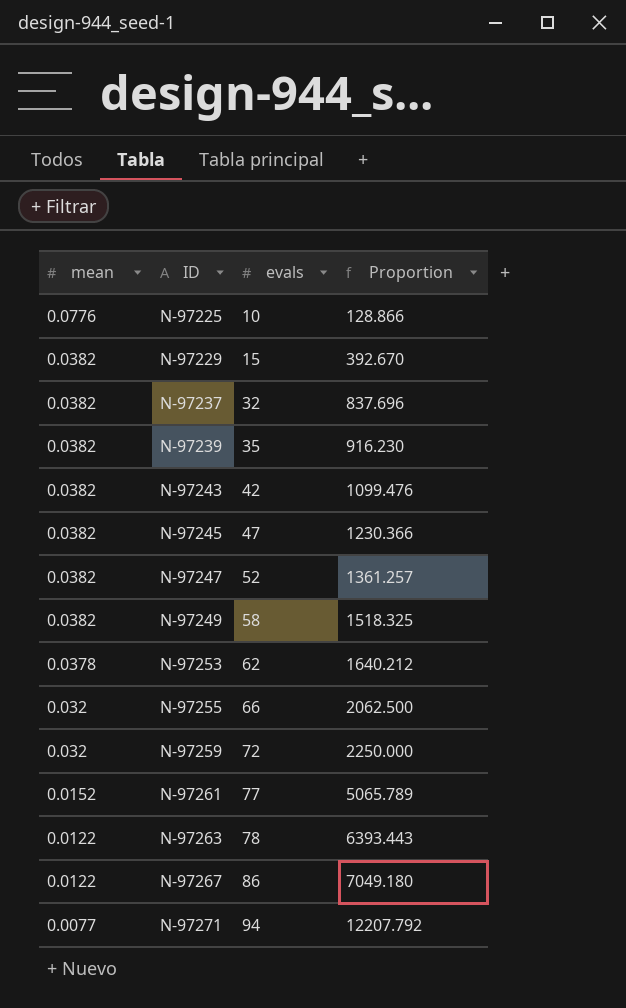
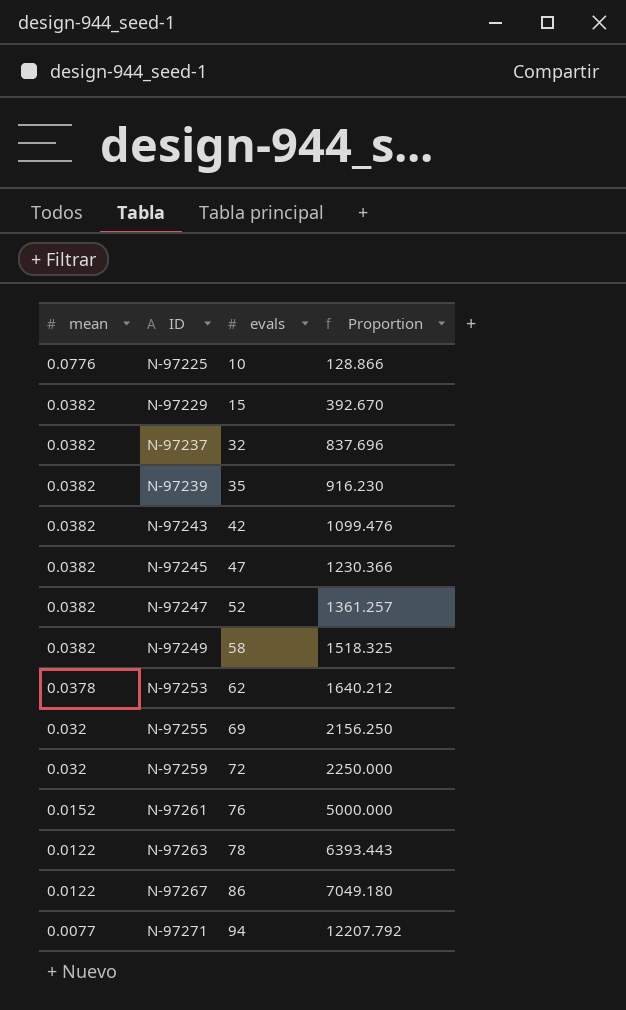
N-97255 | evals: 66 -> 69
N-97255 | Proportion: 2062.500 -> 2156.250
N-97261 | evals: 77 -> 76
N-97261 | Proportion: 5065.789 -> 5000.000

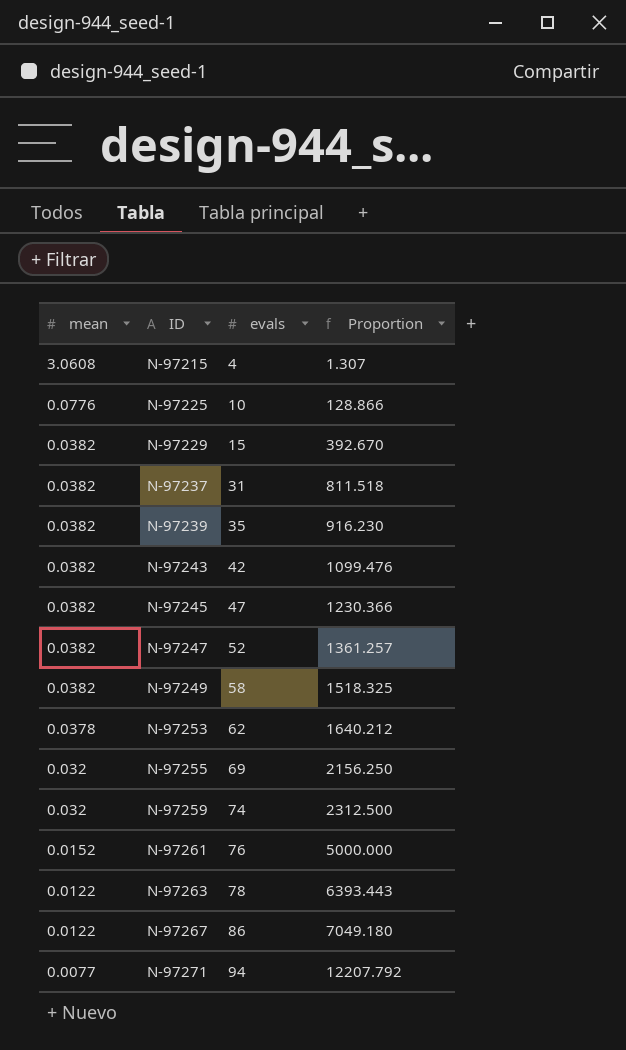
row N-97215: none -> 3.0608 | 4 | 1.307
N-97237 | evals: 32 -> 31
N-97237 | Proportion: 837.696 -> 811.518
N-97259 | evals: 72 -> 74
N-97259 | Proportion: 2250.000 -> 2312.500

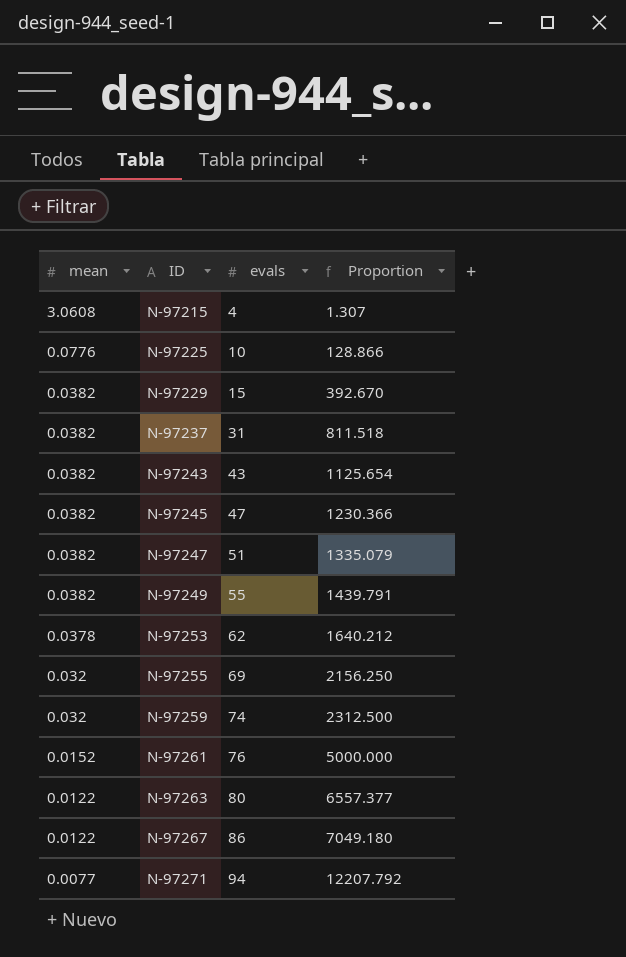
row N-97239: 0.0382 | 35 | 916.230 -> none
N-97243 | evals: 42 -> 43
N-97243 | Proportion: 1099.476 -> 1125.654
N-97247 | evals: 52 -> 51
N-97247 | Proportion: 1361.257 -> 1335.079
N-97249 | evals: 58 -> 55
N-97249 | Proportion: 1518.325 -> 1439.791
N-97263 | evals: 78 -> 80
N-97263 | Proportion: 6393.443 -> 6557.377

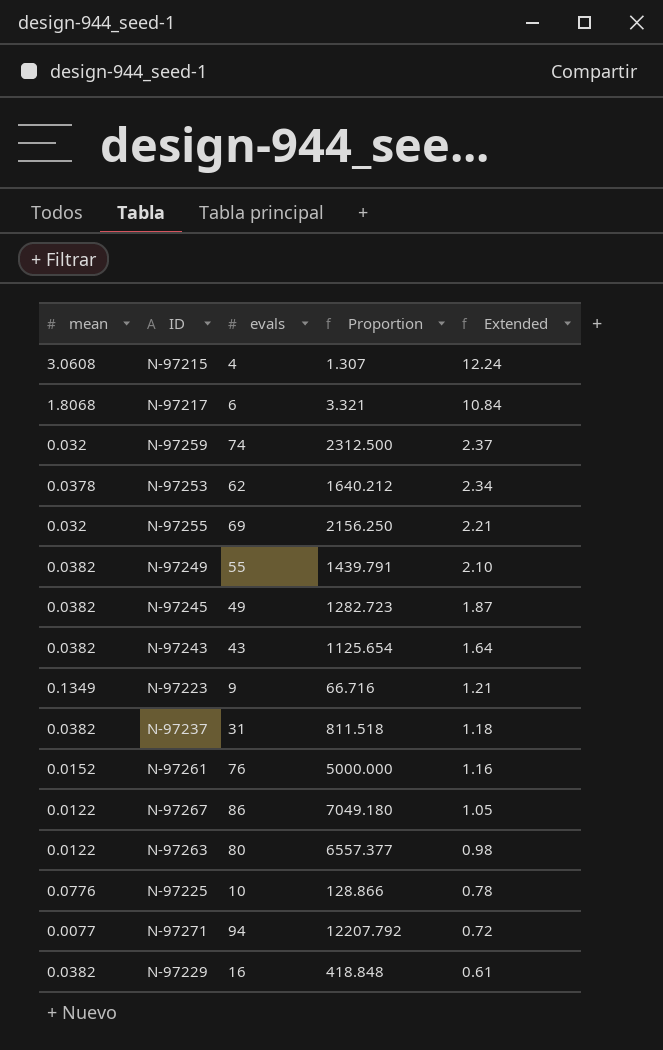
row order: mean descending -> Extended descending
column Extended | formula: none -> [mean] * [evals]
row N-97247: 0.0382 | 51 | 1335.079 -> none
row N-97217: none -> 1.8068 | 6 | 3.321 | 10.84
N-97245 | evals: 47 -> 49
N-97245 | Proportion: 1230.366 -> 1282.723
row N-97223: none -> 0.1349 | 9 | 66.716 | 1.21
N-97229 | evals: 15 -> 16
N-97229 | Proportion: 392.670 -> 418.848

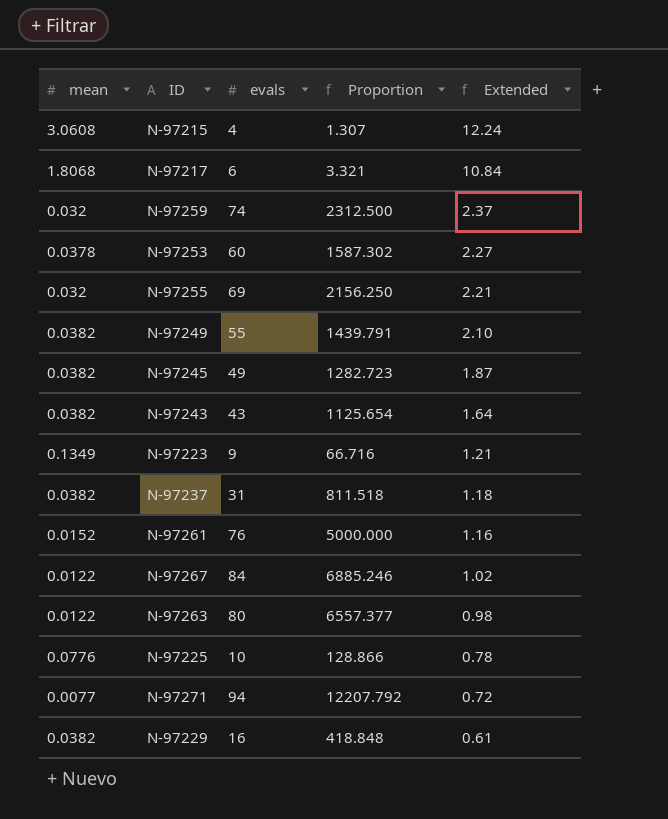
N-97253 | evals: 62 -> 60
N-97253 | Proportion: 1640.212 -> 1587.302
N-97253 | Extended: 2.34 -> 2.27
N-97267 | evals: 86 -> 84
N-97267 | Proportion: 7049.180 -> 6885.246
N-97267 | Extended: 1.05 -> 1.02

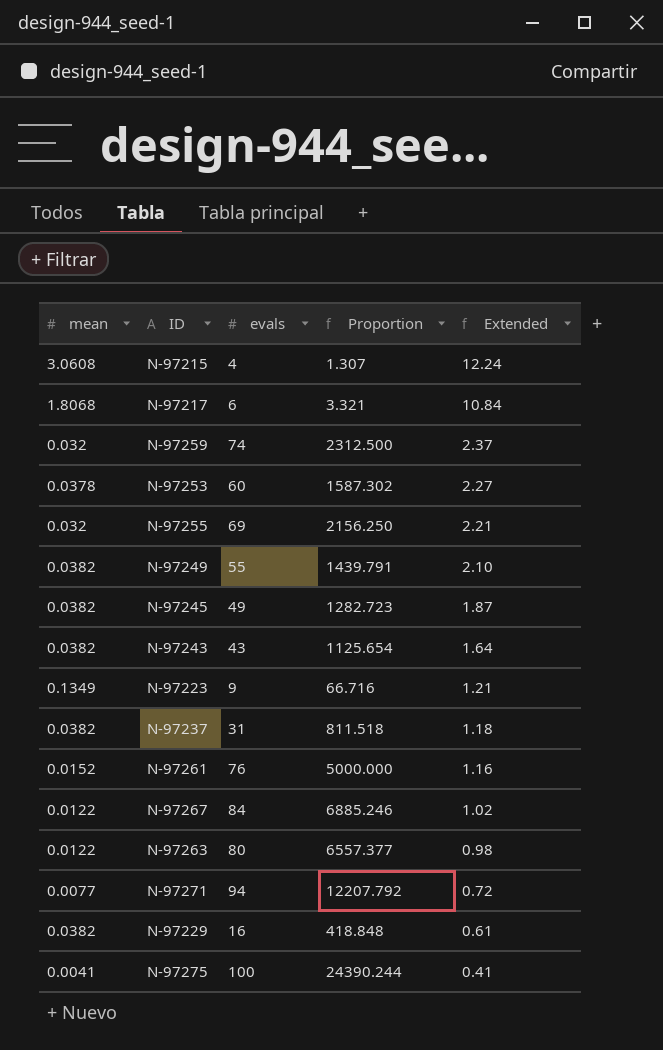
row N-97225: 0.0776 | 10 | 128.866 | 0.78 -> none
row N-97275: none -> 0.0041 | 100 | 24390.244 | 0.41

